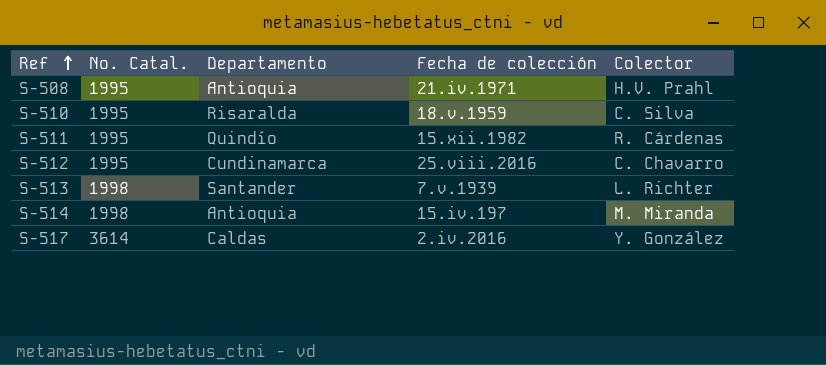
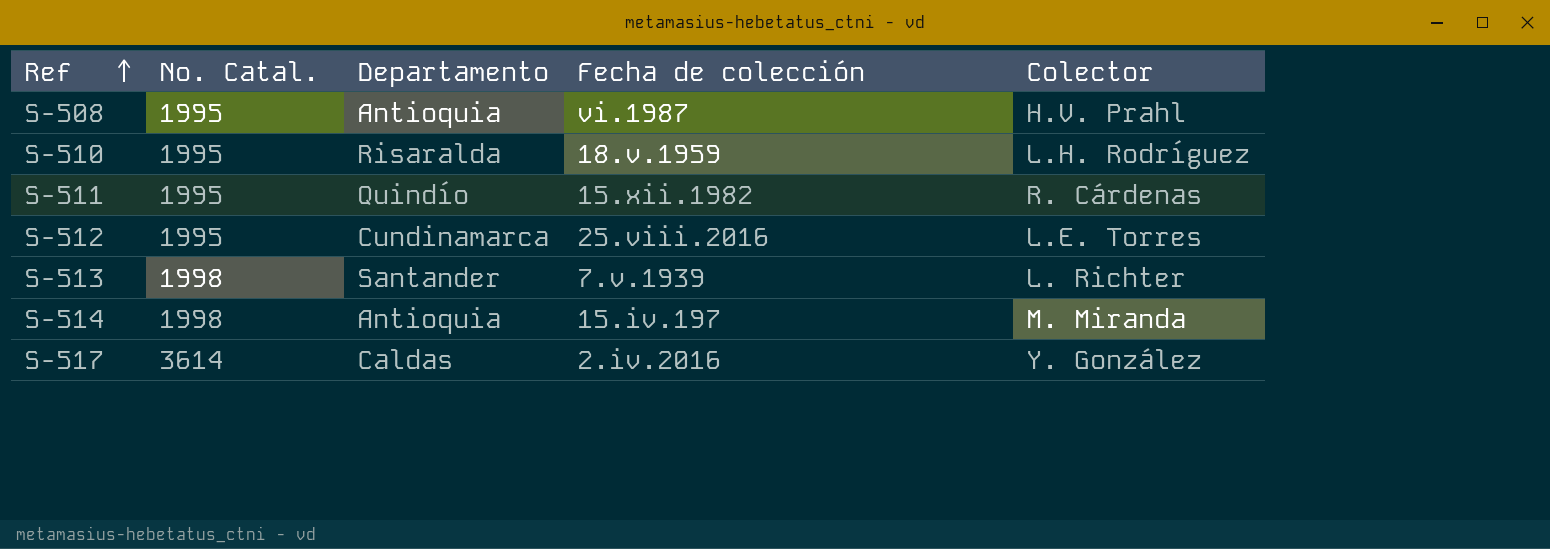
S-508 | Fecha de colección: 21.iv.1971 -> vi.1987
S-510 | Colector: C. Silva -> L.H. Rodríguez
S-512 | Colector: C. Chavarro -> L.E. Torres

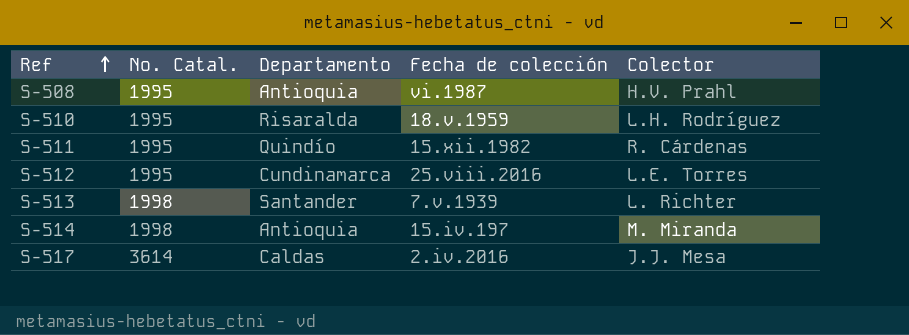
S-517 | Colector: Y. González -> J.J. Mesa

